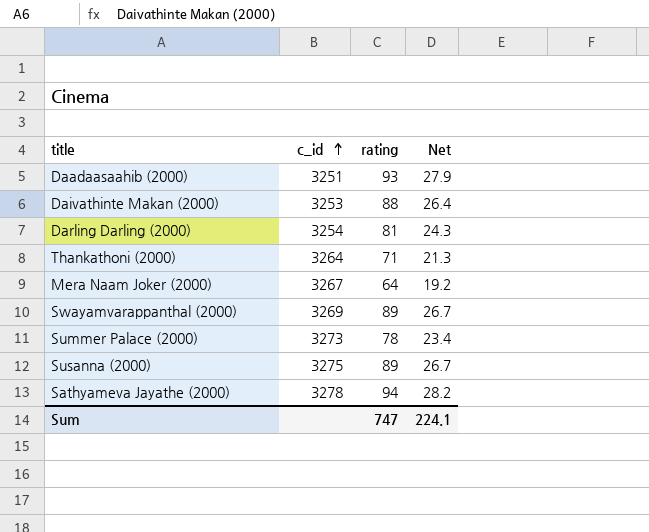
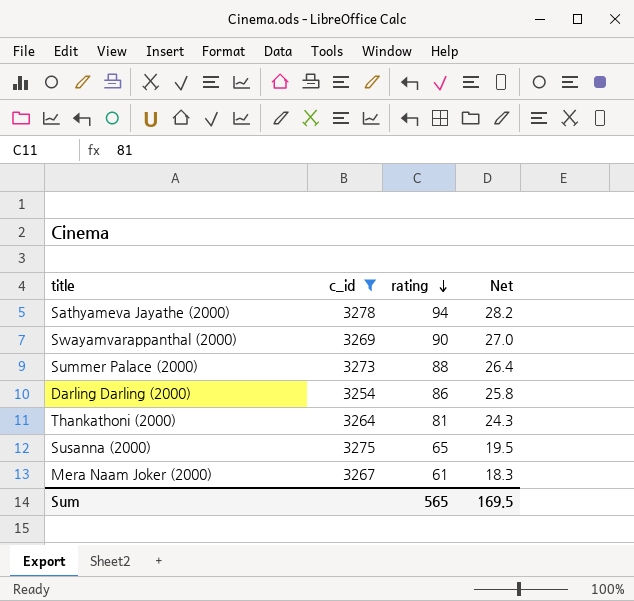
filter: none -> c_id >= 3254
row order: c_id ascending -> rating descending
Swayamvarappanthal (2000) | rating: 89 -> 90
Swayamvarappanthal (2000) | Net: 26.7 -> 27.0
Summer Palace (2000) | rating: 78 -> 88
Summer Palace (2000) | Net: 23.4 -> 26.4
Darling Darling (2000) | rating: 81 -> 86
Darling Darling (2000) | Net: 24.3 -> 25.8
Thankathoni (2000) | rating: 71 -> 81
Thankathoni (2000) | Net: 21.3 -> 24.3
Susanna (2000) | rating: 89 -> 65
Susanna (2000) | Net: 26.7 -> 19.5
Mera Naam Joker (2000) | rating: 64 -> 61
Mera Naam Joker (2000) | Net: 19.2 -> 18.3
Sum | rating: 747 -> 565
Sum | Net: 224.1 -> 169.5

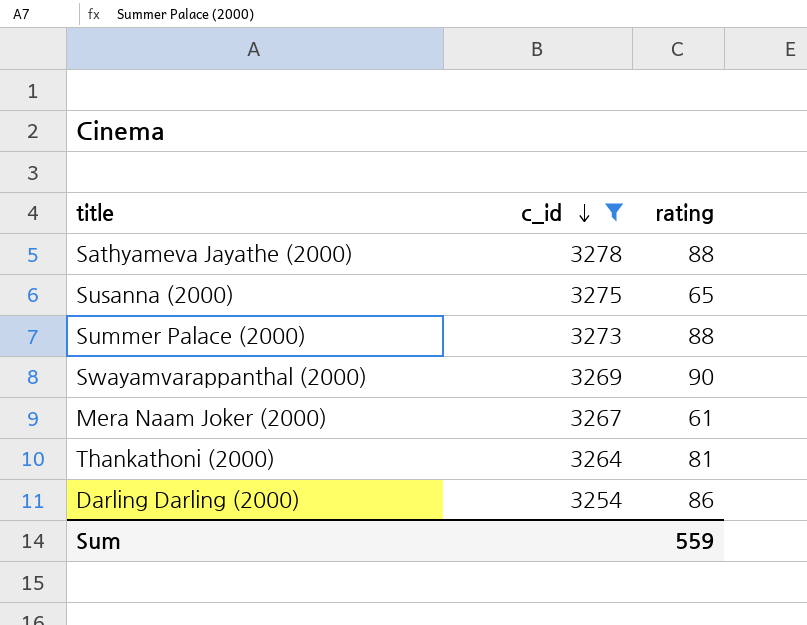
row order: rating descending -> c_id descending
column Net | formula: [rating] * 0.3 -> none
Sathyameva Jayathe (2000) | rating: 94 -> 88
Sum | rating: 565 -> 559

